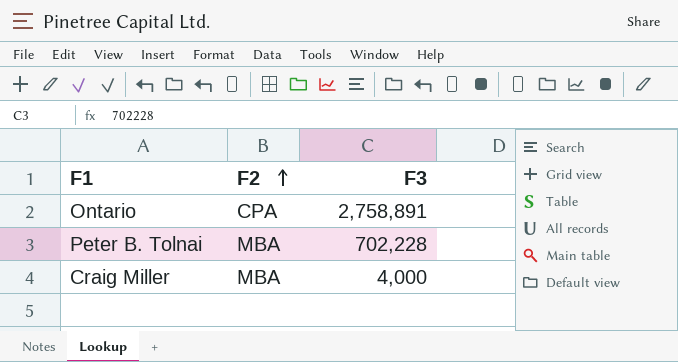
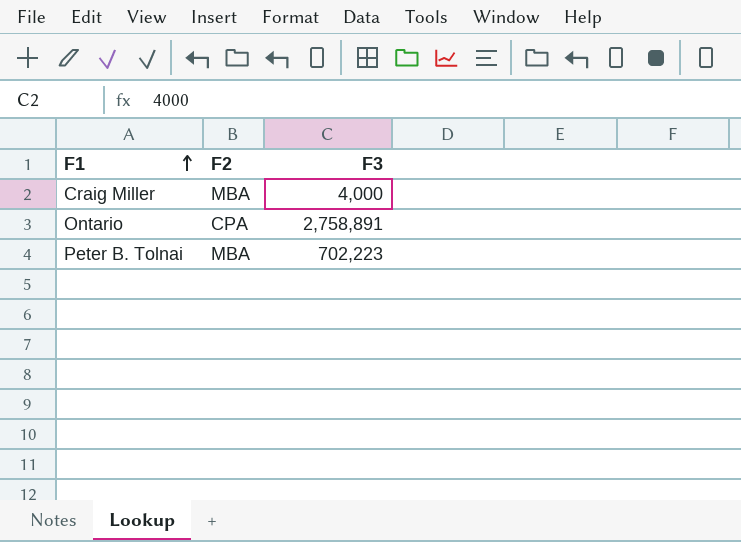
row order: F2 ascending -> F1 ascending
Peter B. Tolnai | F3: 702,228 -> 702,223

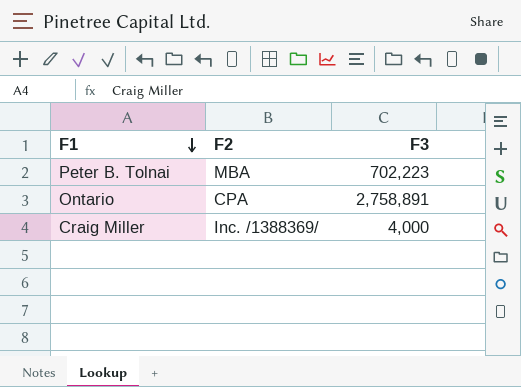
row order: F1 ascending -> F1 descending
Craig Miller | F2: MBA -> Inc. /1388369/

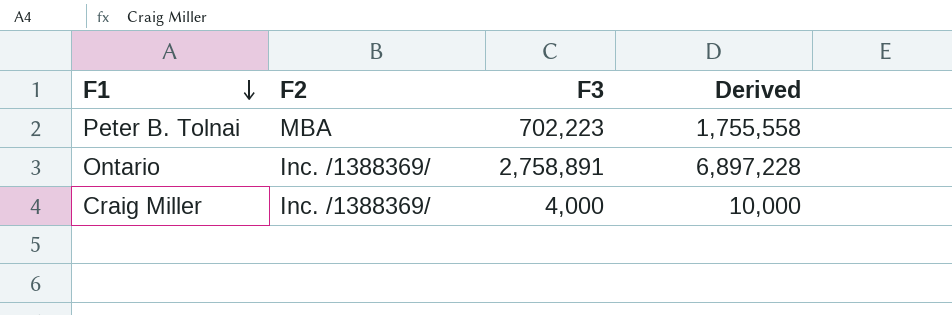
column Derived | formula: none -> [F3] * 2.5
Ontario | F2: CPA -> Inc. /1388369/

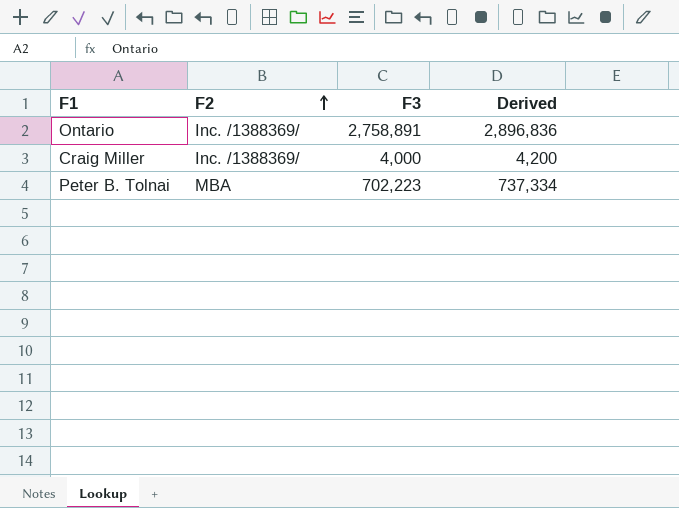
row order: F1 descending -> F2 ascending
column Derived | formula: [F3] * 2.5 -> [F3] * 1.05

